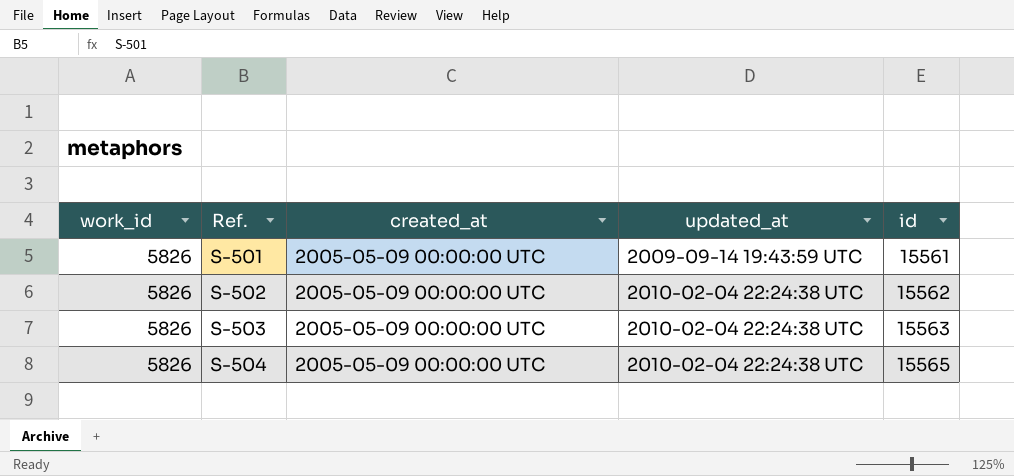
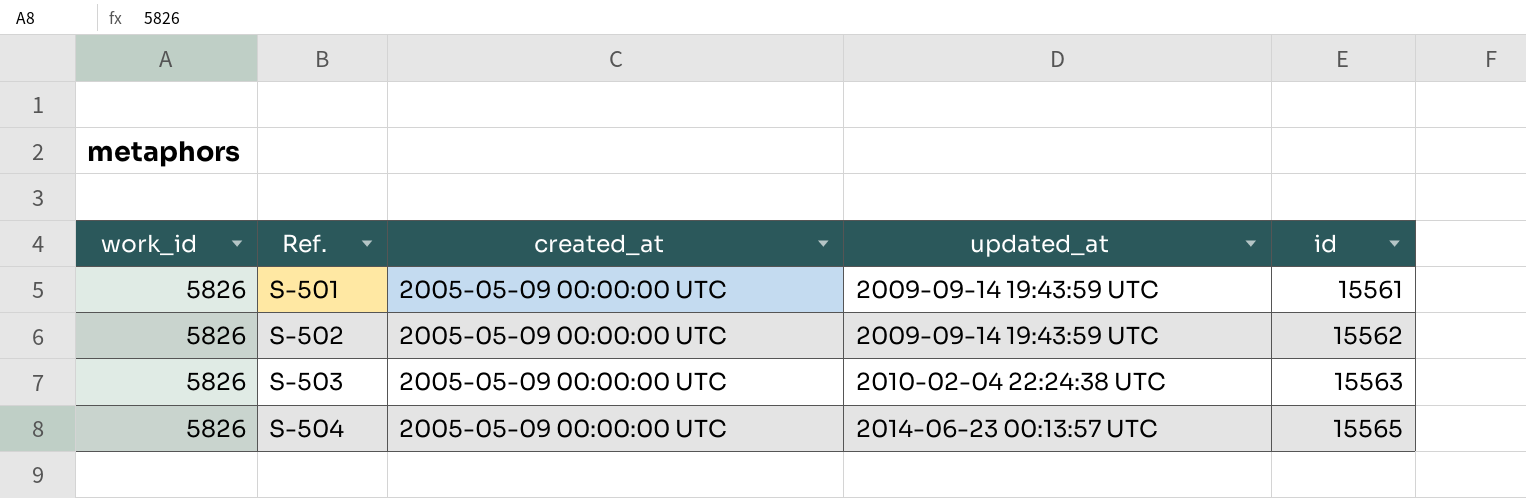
S-502 | updated_at: 2010-02-04 22:24:38 UTC -> 2009-09-14 19:43:59 UTC
S-504 | updated_at: 2010-02-04 22:24:38 UTC -> 2014-06-23 00:13:57 UTC

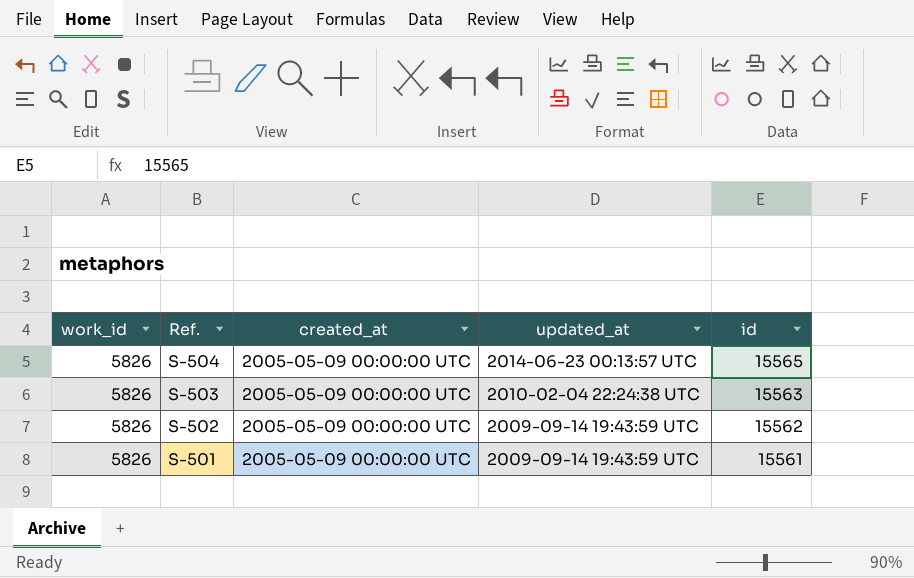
row order: Ref. ascending -> Ref. descending

